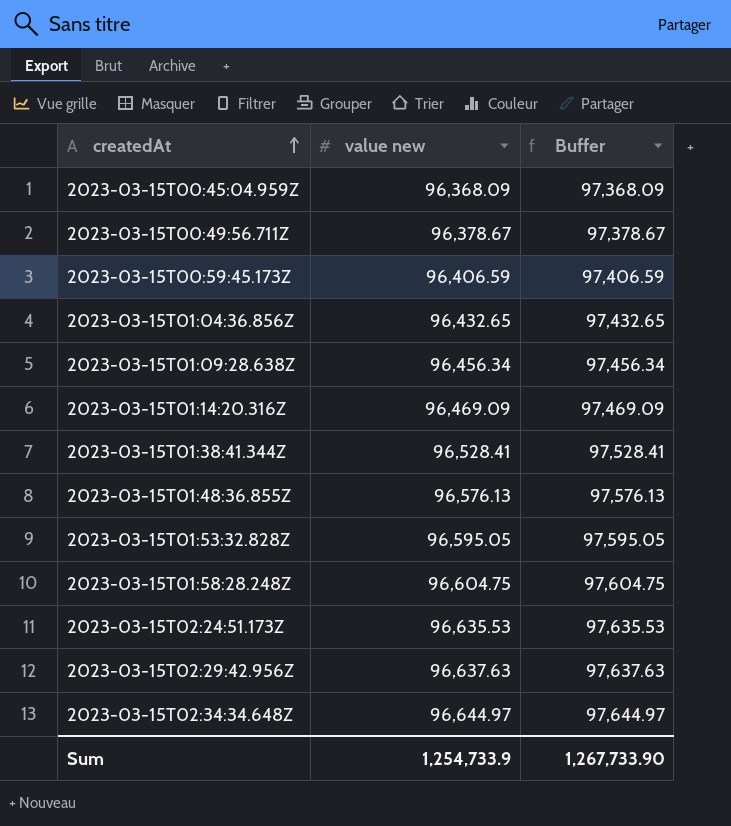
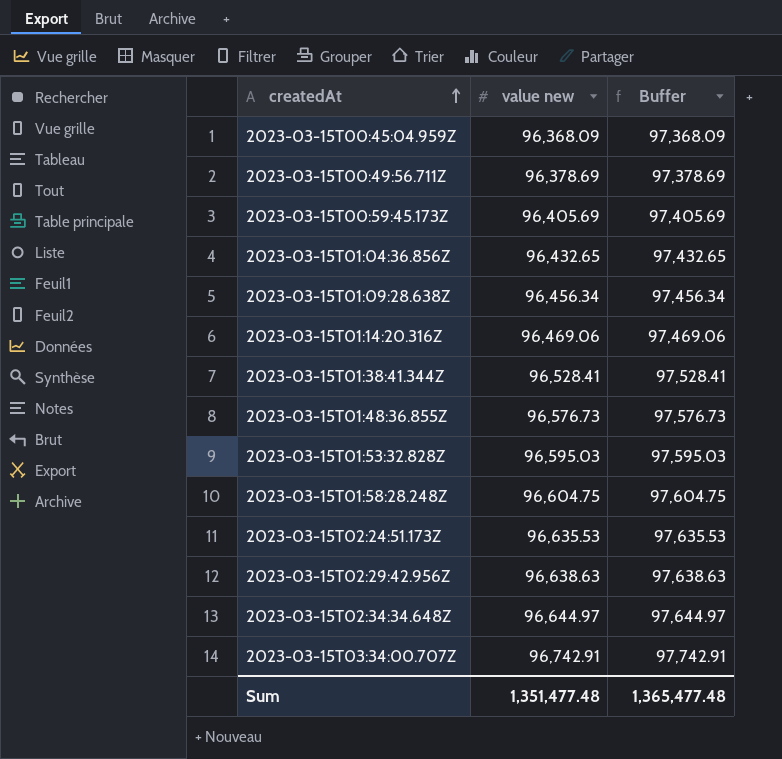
2023-03-15T00:49:56.711Z | value new: 96,378.67 -> 96,378.69
2023-03-15T00:49:56.711Z | Buffer: 97,378.67 -> 97,378.69
2023-03-15T00:59:45.173Z | value new: 96,406.59 -> 96,405.69
2023-03-15T00:59:45.173Z | Buffer: 97,406.59 -> 97,405.69
2023-03-15T01:14:20.316Z | value new: 96,469.09 -> 96,469.06
2023-03-15T01:14:20.316Z | Buffer: 97,469.09 -> 97,469.06
2023-03-15T01:48:36.855Z | value new: 96,576.13 -> 96,576.73
2023-03-15T01:48:36.855Z | Buffer: 97,576.13 -> 97,576.73
2023-03-15T01:53:32.828Z | value new: 96,595.05 -> 96,595.03
2023-03-15T01:53:32.828Z | Buffer: 97,595.05 -> 97,595.03
2023-03-15T02:29:42.956Z | value new: 96,637.63 -> 96,638.63
2023-03-15T02:29:42.956Z | Buffer: 97,637.63 -> 97,638.63
row 2023-03-15T03:34:00.707Z: none -> 96,742.91 | 97,742.91
Sum | value new: 1,254,733.9 -> 1,351,477.48
Sum | Buffer: 1,267,733.90 -> 1,365,477.48

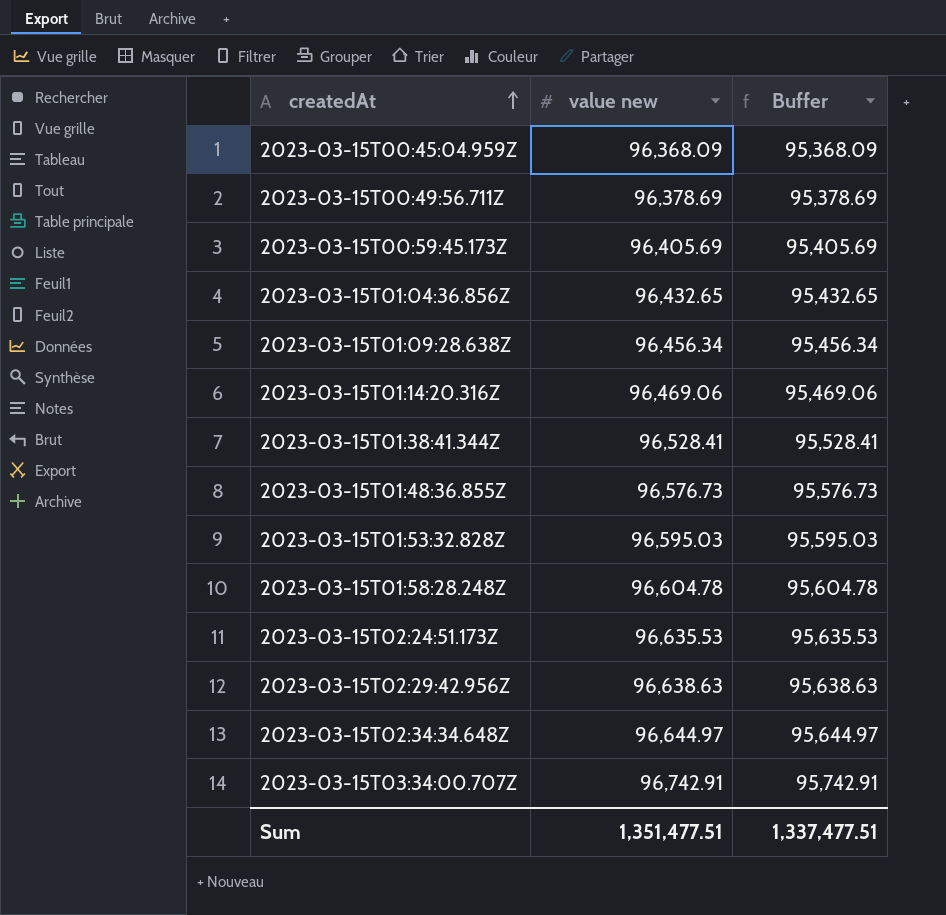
column Buffer | formula: [value new] + 1000 -> [value new] - 1000
2023-03-15T01:58:28.248Z | value new: 96,604.75 -> 96,604.78
Sum | value new: 1,351,477.48 -> 1,351,477.51
Sum | Buffer: 1,365,477.48 -> 1,337,477.51

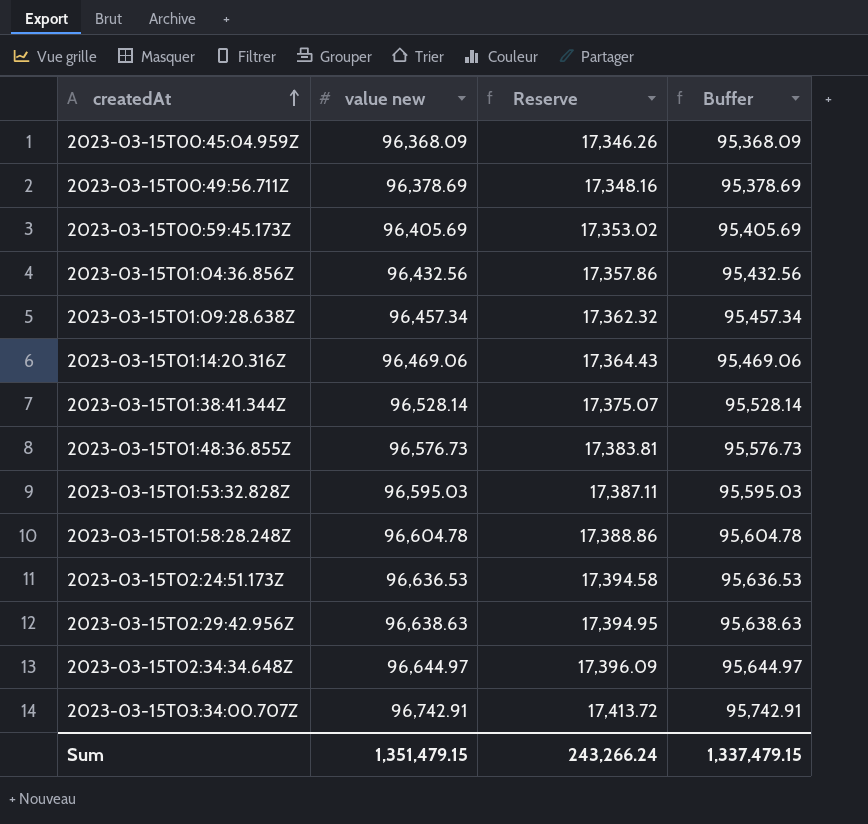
column Reserve | formula: none -> [value new] * 0.18
2023-03-15T01:04:36.856Z | value new: 96,432.65 -> 96,432.56
2023-03-15T01:04:36.856Z | Buffer: 95,432.65 -> 95,432.56
2023-03-15T01:09:28.638Z | value new: 96,456.34 -> 96,457.34
2023-03-15T01:09:28.638Z | Buffer: 95,456.34 -> 95,457.34
2023-03-15T01:38:41.344Z | value new: 96,528.41 -> 96,528.14
2023-03-15T01:38:41.344Z | Buffer: 95,528.41 -> 95,528.14
2023-03-15T02:24:51.173Z | value new: 96,635.53 -> 96,636.53
2023-03-15T02:24:51.173Z | Buffer: 95,635.53 -> 95,636.53
Sum | value new: 1,351,477.51 -> 1,351,479.15
Sum | Buffer: 1,337,477.51 -> 1,337,479.15

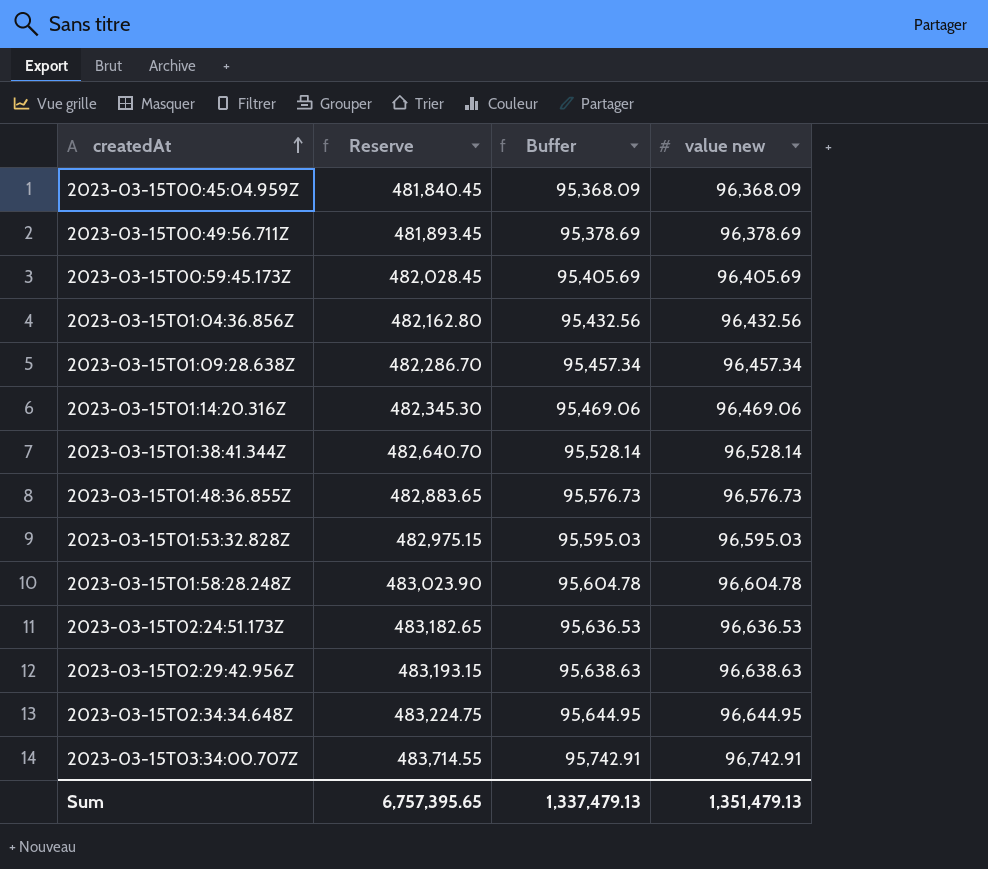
column Reserve | formula: [value new] * 0.18 -> [value new] * 5
column value new | position: 2 -> 4
2023-03-15T02:34:34.648Z | Buffer: 95,644.97 -> 95,644.95
2023-03-15T02:34:34.648Z | value new: 96,644.97 -> 96,644.95
Sum | Reserve: 243,266.24 -> 6,757,395.65
Sum | Buffer: 1,337,479.15 -> 1,337,479.13
Sum | value new: 1,351,479.15 -> 1,351,479.13

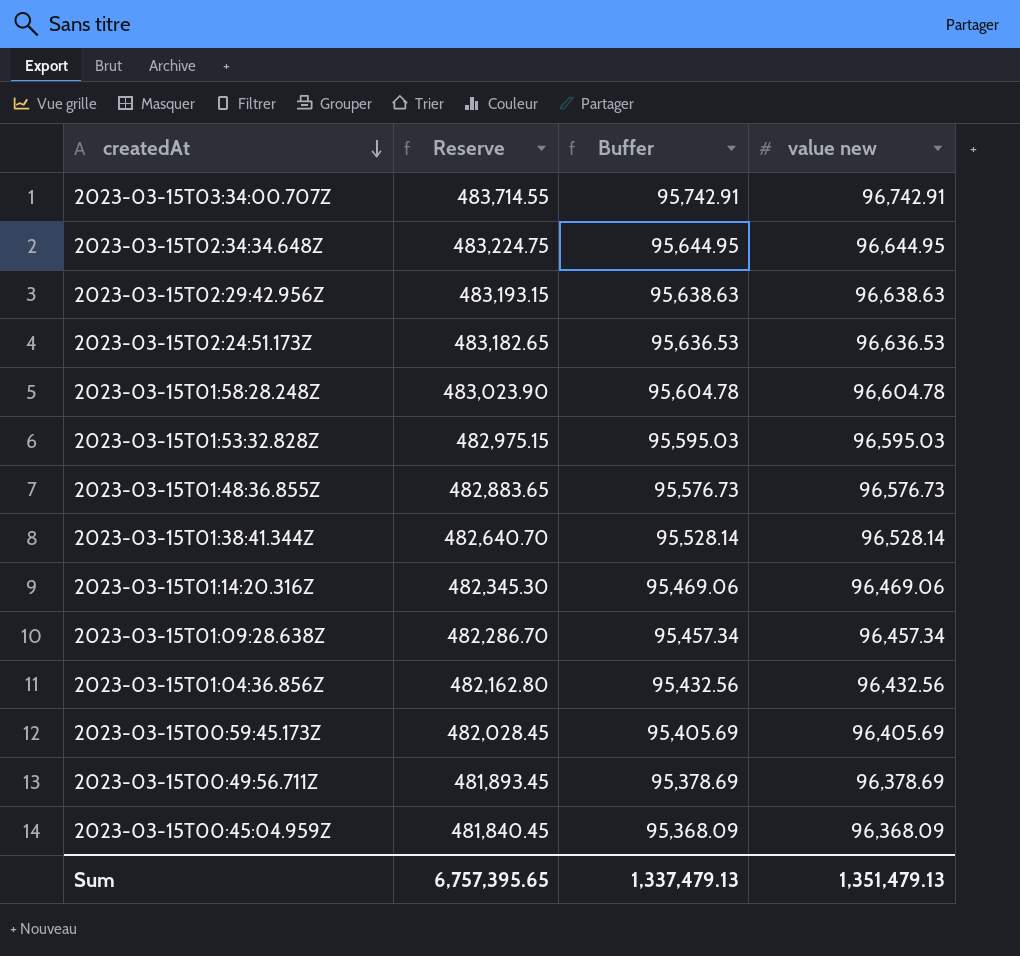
row order: createdAt ascending -> createdAt descending

